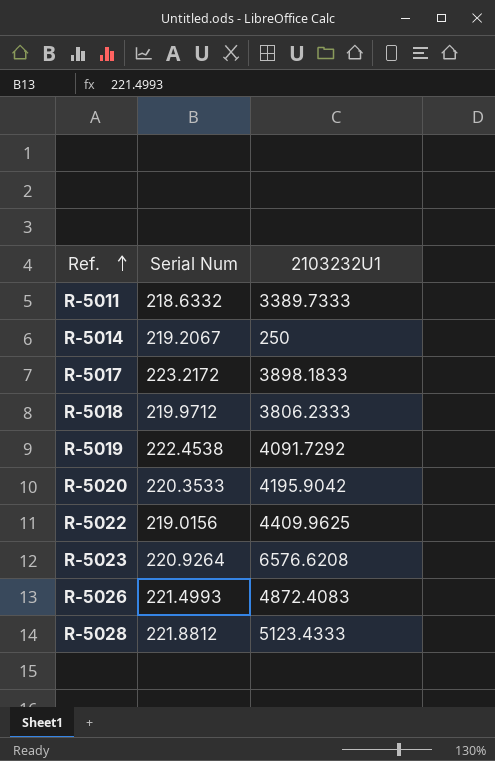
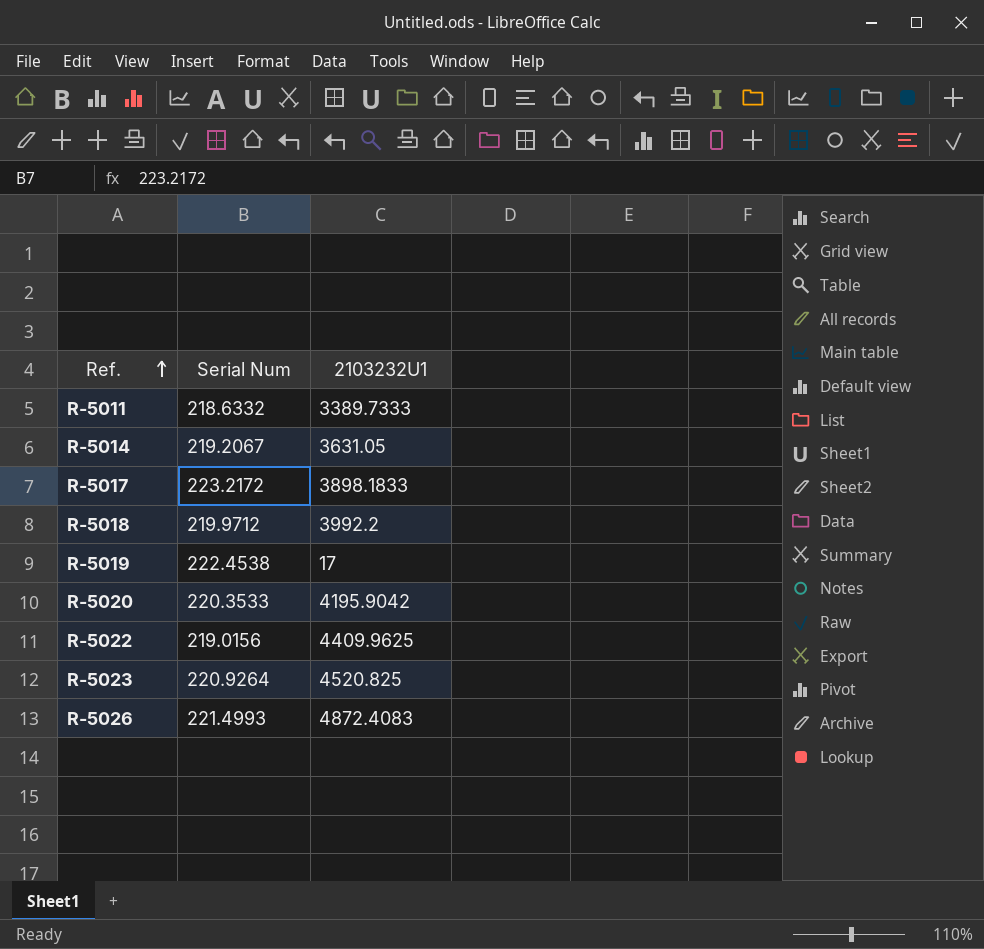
row R-5028: 221.8812 | 5123.4333 -> none
R-5014 | 2103232U1: 250 -> 3631.05
R-5018 | 2103232U1: 3806.2333 -> 3992.2
R-5019 | 2103232U1: 4091.7292 -> 17
R-5023 | 2103232U1: 6576.6208 -> 4520.825

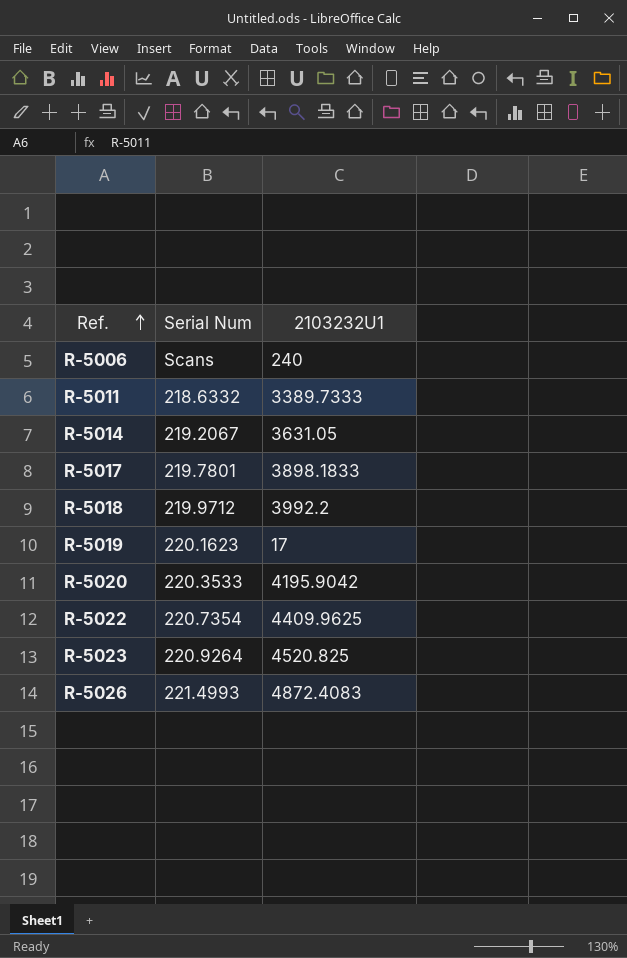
row R-5006: none -> Scans | 240
R-5017 | Serial Num: 223.2172 -> 219.7801
R-5019 | Serial Num: 222.4538 -> 220.1623
R-5022 | Serial Num: 219.0156 -> 220.7354

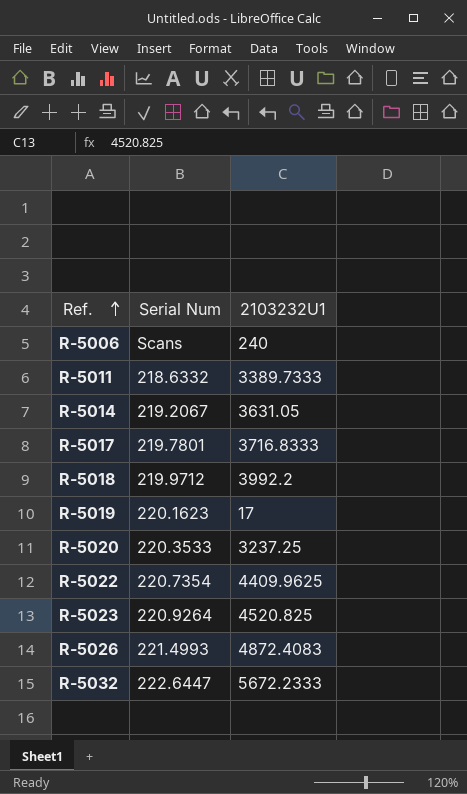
R-5017 | 2103232U1: 3898.1833 -> 3716.8333
R-5020 | 2103232U1: 4195.9042 -> 3237.25
row R-5032: none -> 222.6447 | 5672.2333

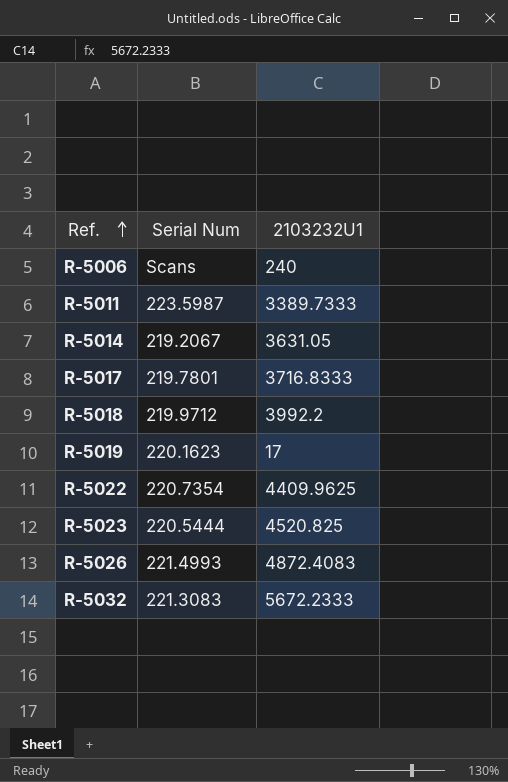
row R-5020: 220.3533 | 3237.25 -> none
R-5011 | Serial Num: 218.6332 -> 223.5987
R-5023 | Serial Num: 220.9264 -> 220.5444
R-5032 | Serial Num: 222.6447 -> 221.3083

